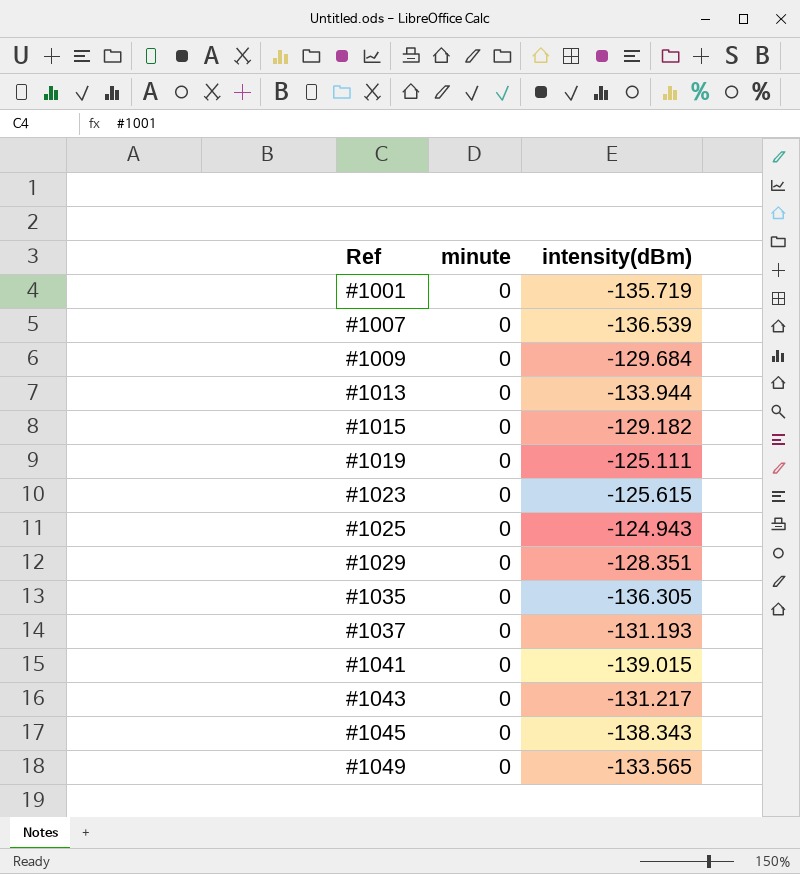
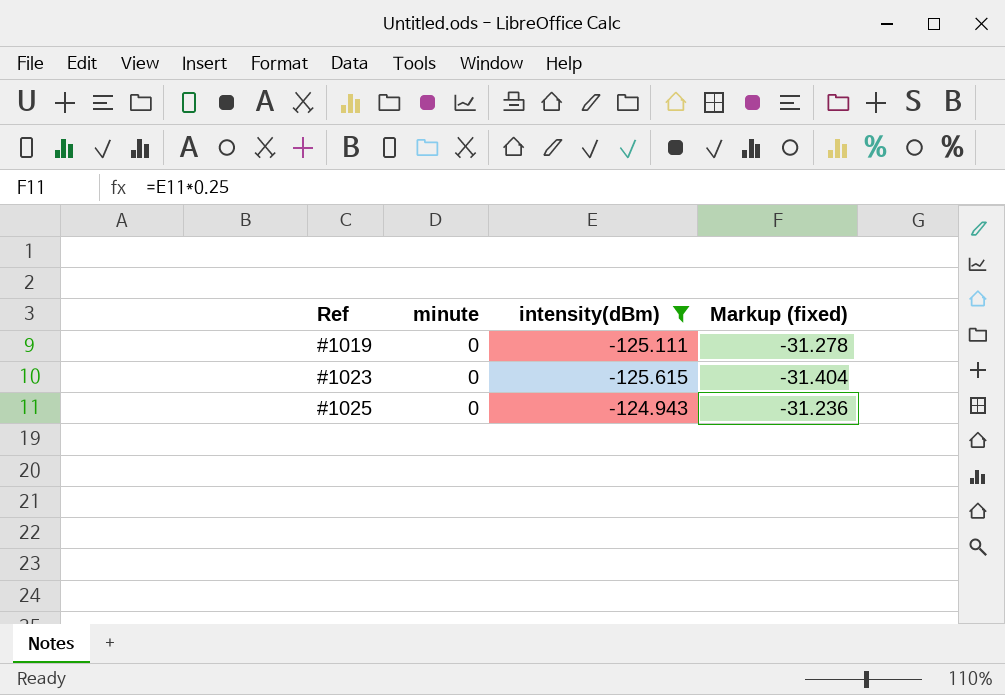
filter: none -> intensity(dBm) >= -125.615
column Markup (fixed) | formula: none -> [intensity(dBm)] * 0.25

